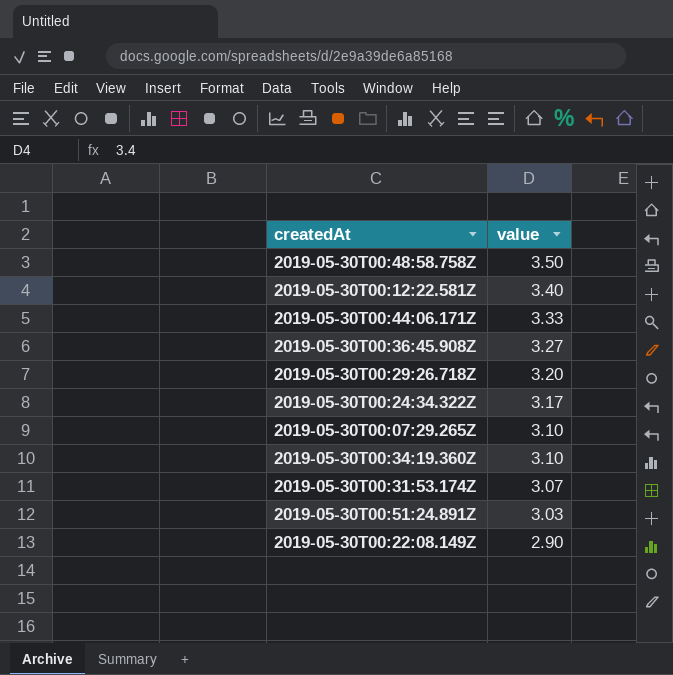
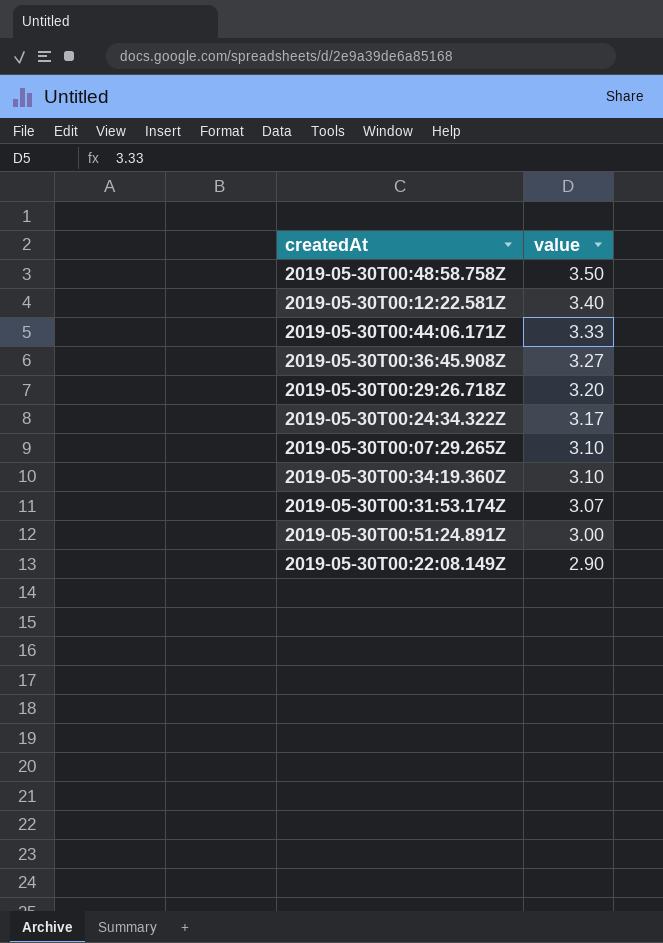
2019-05-30T00:51:24.891Z | value: 3.03 -> 3.00

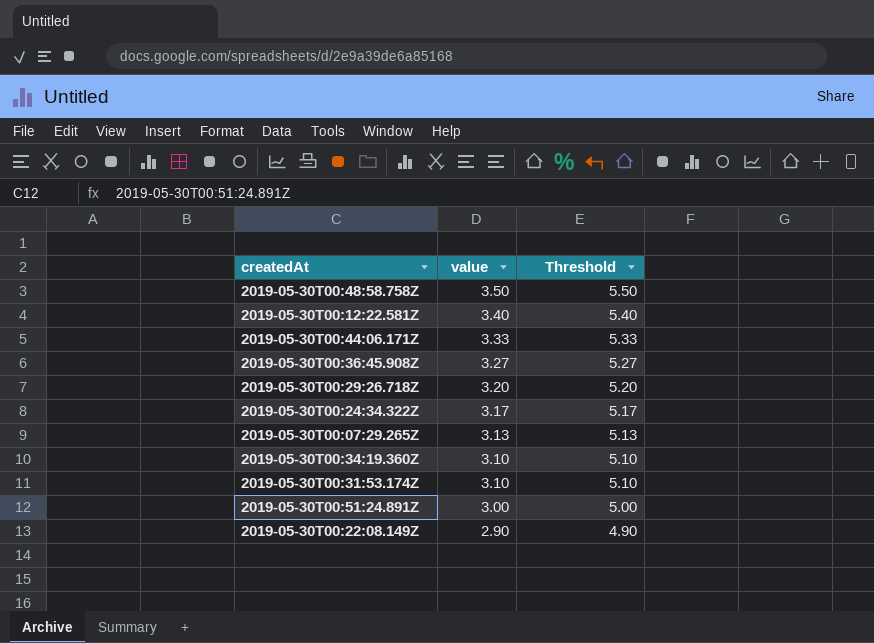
column Threshold | formula: none -> [value] + 2
2019-05-30T00:07:29.265Z | value: 3.10 -> 3.13
2019-05-30T00:31:53.174Z | value: 3.07 -> 3.10

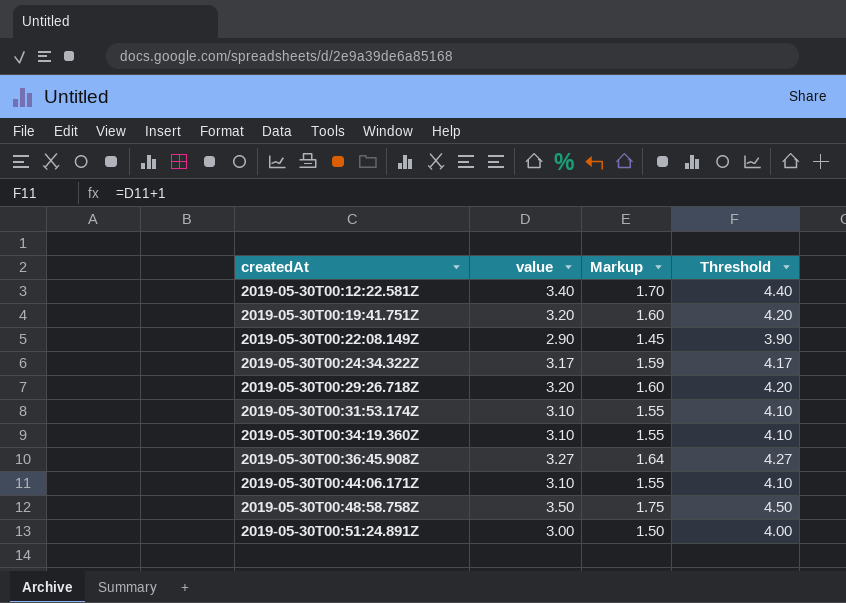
row order: value descending -> createdAt ascending
column Markup | formula: none -> [value] * 0.5
column Threshold | formula: [value] + 2 -> [value] + 1
row 2019-05-30T00:07:29.265Z: 3.13 | 5.13 -> none
row 2019-05-30T00:19:41.751Z: none -> 3.20 | 1.60 | 4.20
2019-05-30T00:44:06.171Z | value: 3.33 -> 3.10

